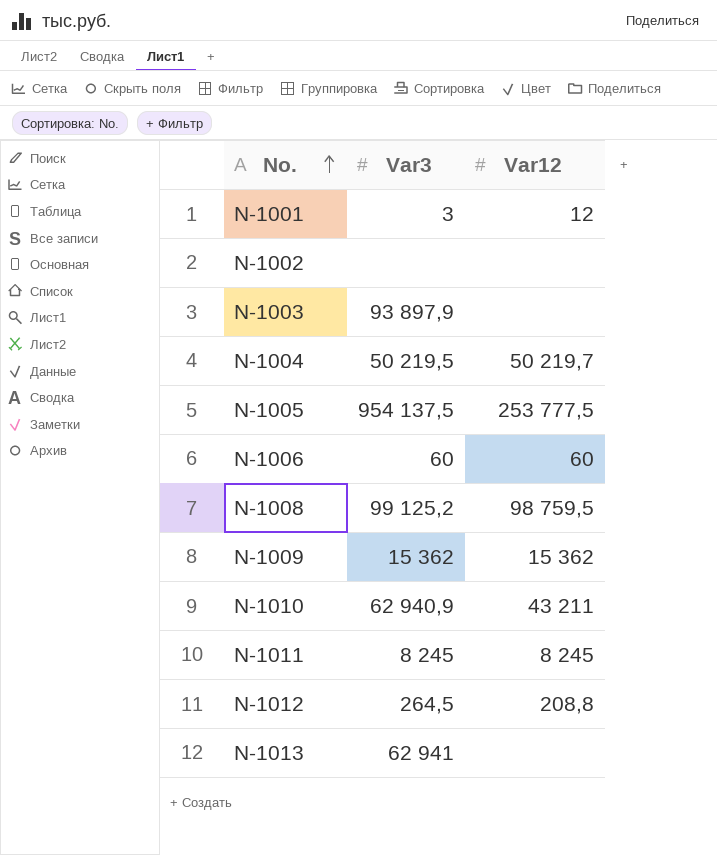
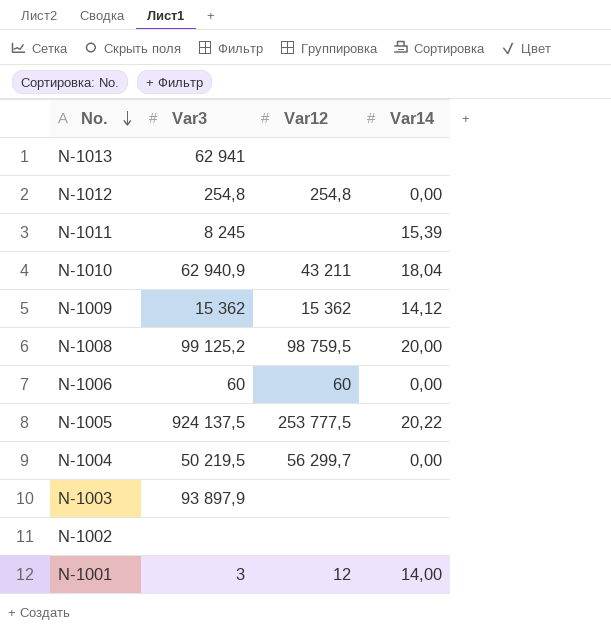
row order: No. ascending -> No. descending
column Var14 | position: none -> 4
N-1012 | Var3: 264,5 -> 254,8
N-1012 | Var12: 208,8 -> 254,8
N-1011 | Var12: 8 245 -> none
N-1005 | Var3: 954 137,5 -> 924 137,5
N-1004 | Var12: 50 219,7 -> 56 299,7

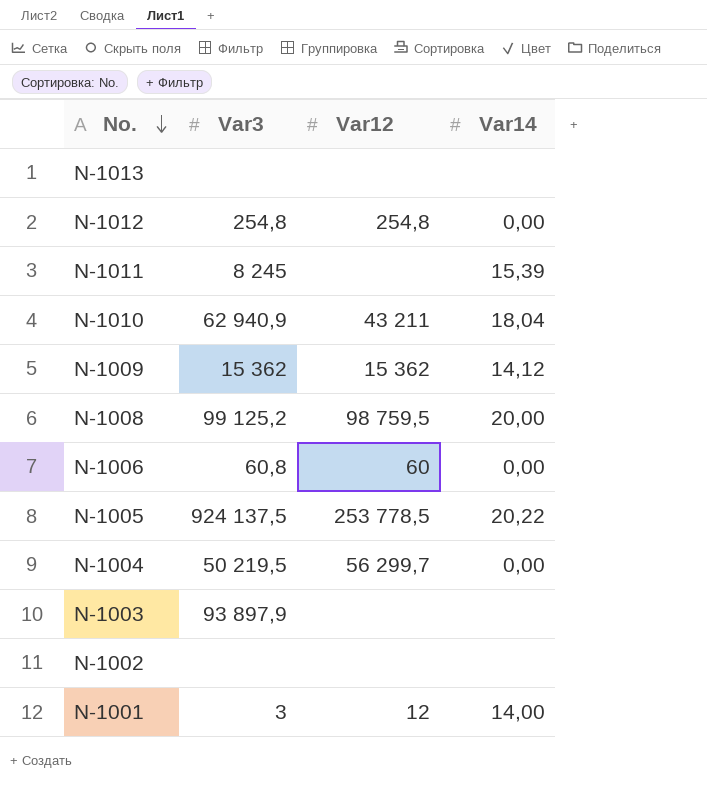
N-1013 | Var3: 62 941 -> none
N-1006 | Var3: 60 -> 60,8
N-1005 | Var12: 253 777,5 -> 253 778,5

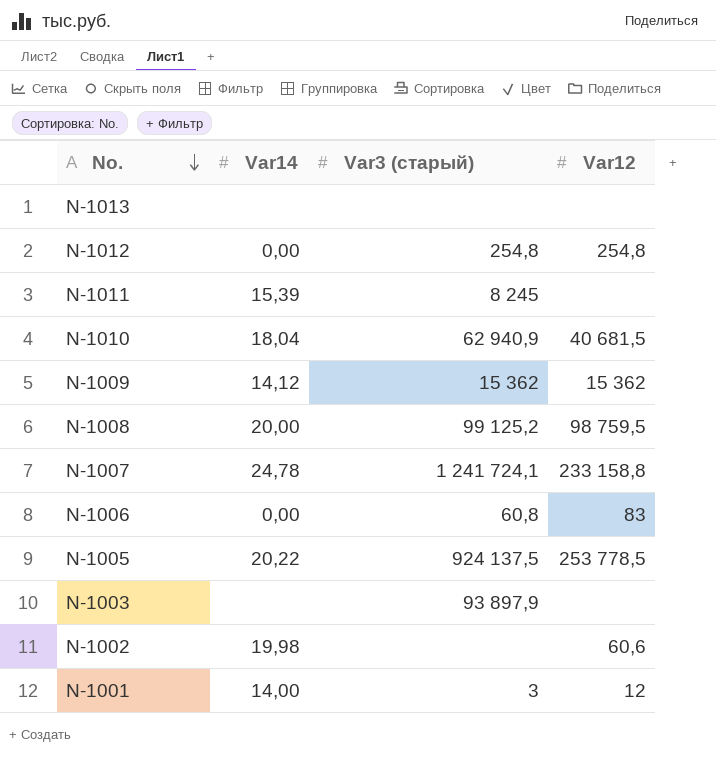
column Var14 | position: 4 -> 2
column name: Var3 -> Var3 (старый)
row N-1004: 50 219,5 | 56 299,7 | 0,00 -> none
N-1010 | Var12: 43 211 -> 40 681,5
row N-1007: none -> 24,78 | 1 241 724,1 | 233 158,8
N-1006 | Var12: 60 -> 83
N-1002 | Var14: none -> 19,98
N-1002 | Var12: none -> 60,6

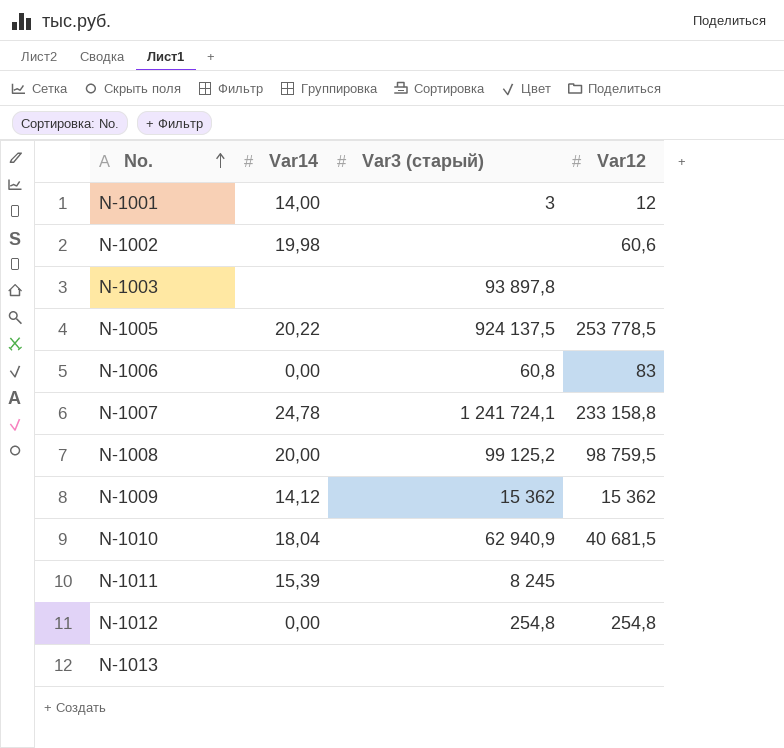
row order: No. descending -> No. ascending
N-1003 | Var3 (старый): 93 897,9 -> 93 897,8

